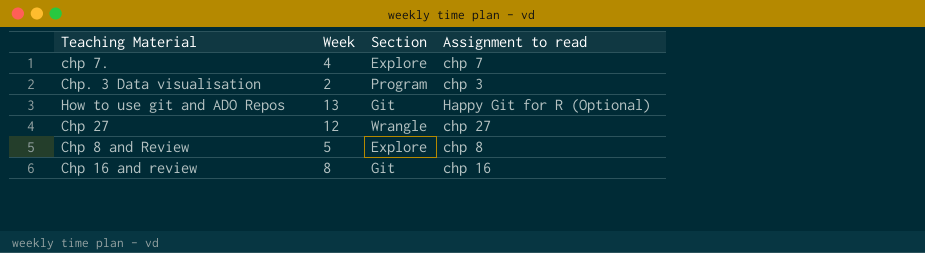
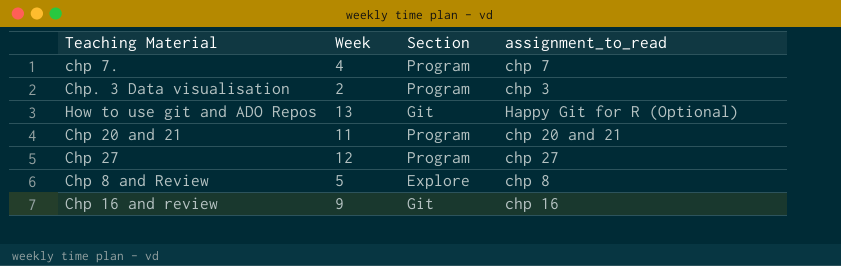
column name: Assignment to read -> assignment_to_read
chp 7. | Section: Explore -> Program
row Chp 20 and 21: none -> 11 | Program | chp 20 and 21
Chp 27 | Section: Wrangle -> Program
Chp 16 and review | Week: 8 -> 9

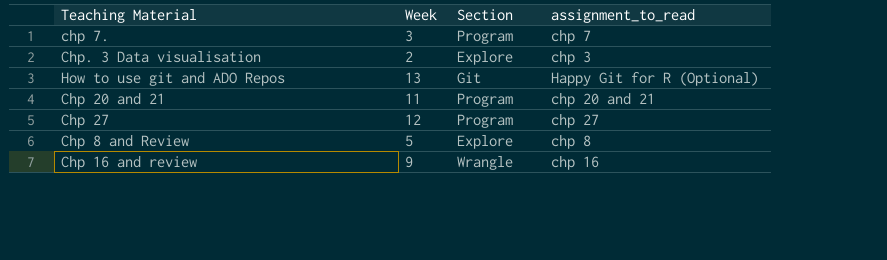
chp 7. | Week: 4 -> 3
Chp. 3 Data visualisation | Section: Program -> Explore
Chp 16 and review | Section: Git -> Wrangle

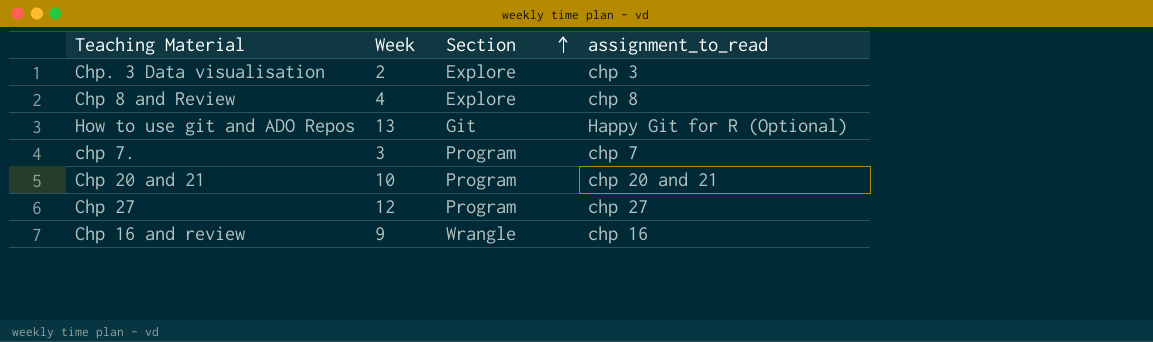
row order: none -> Section ascending
Chp 8 and Review | Week: 5 -> 4
Chp 20 and 21 | Week: 11 -> 10

